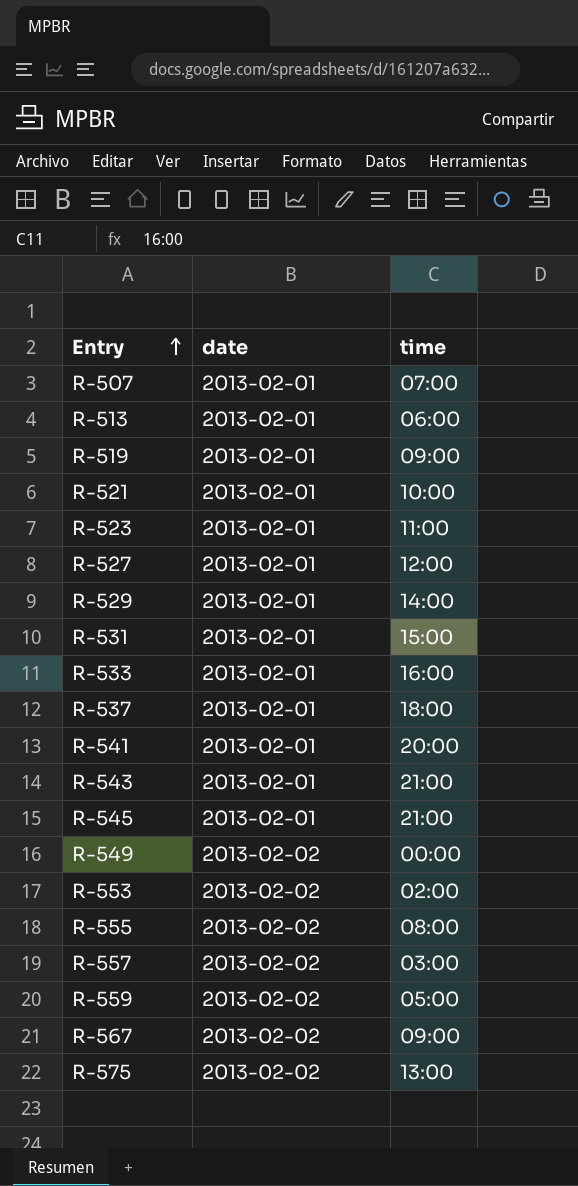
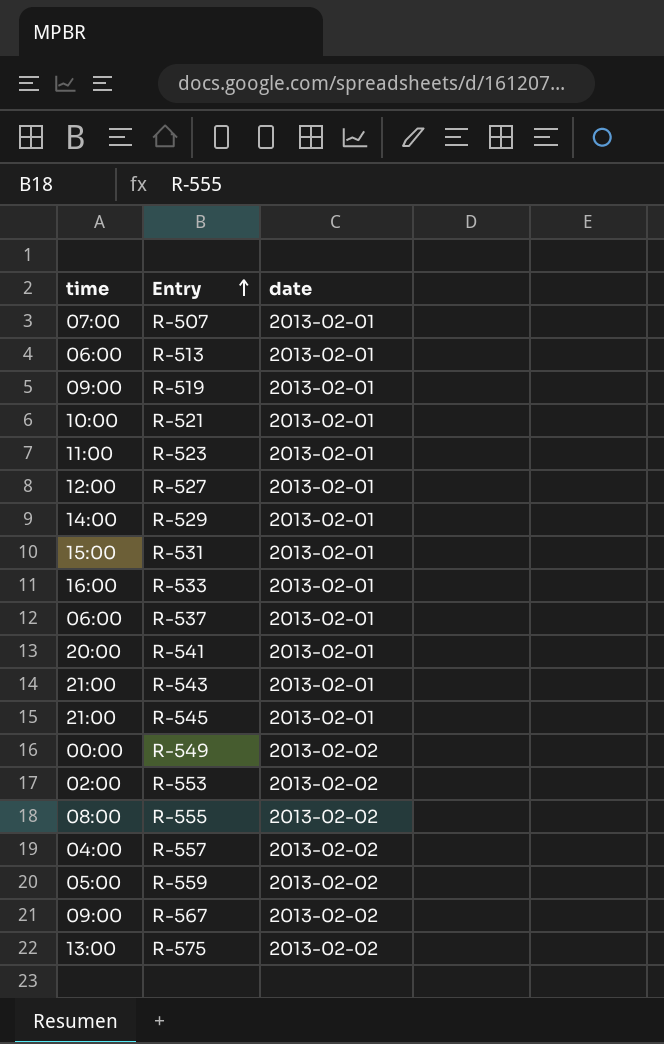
column time | position: 3 -> 1
R-537 | time: 18:00 -> 06:00
R-557 | time: 03:00 -> 04:00

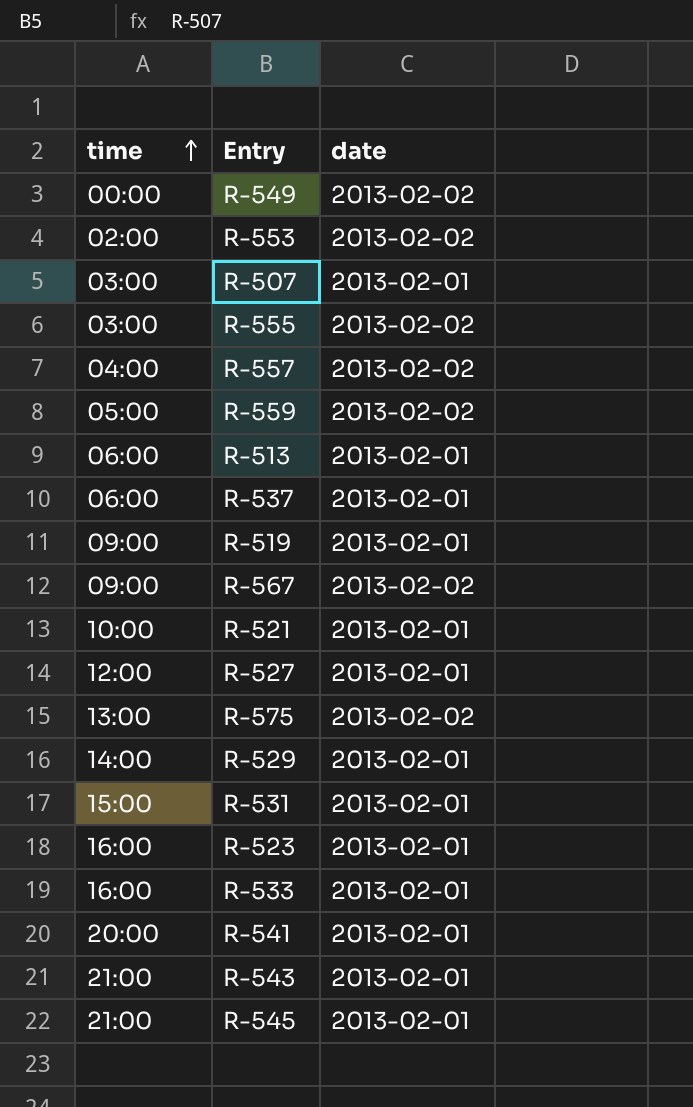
row order: Entry ascending -> time ascending
R-507 | time: 07:00 -> 03:00
R-555 | time: 08:00 -> 03:00
R-523 | time: 11:00 -> 16:00

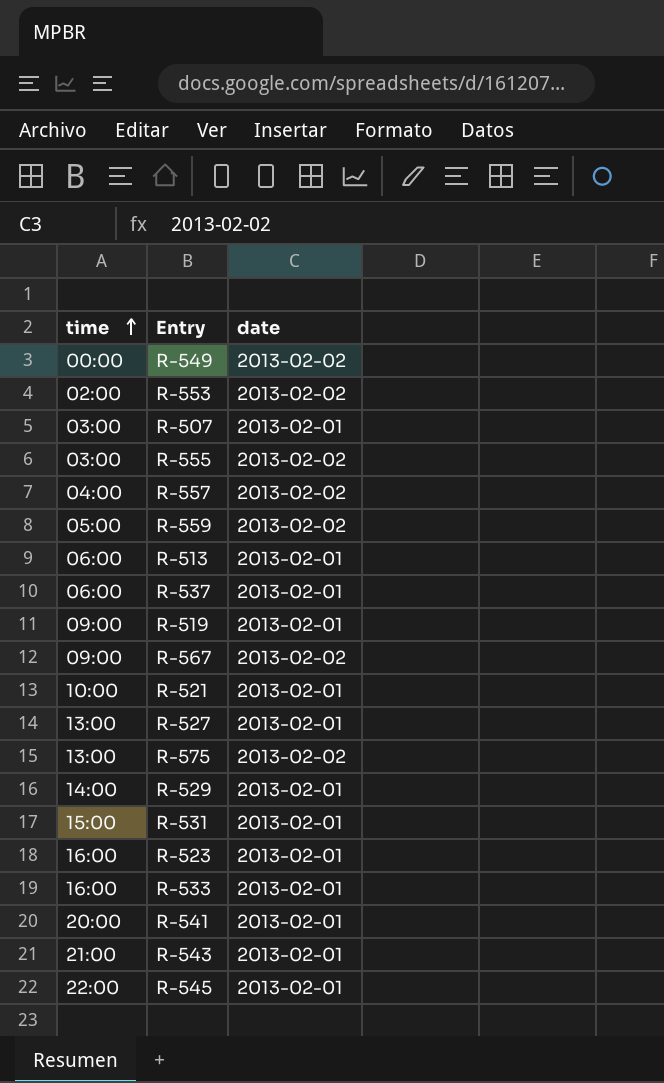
R-527 | time: 12:00 -> 13:00
R-545 | time: 21:00 -> 22:00

